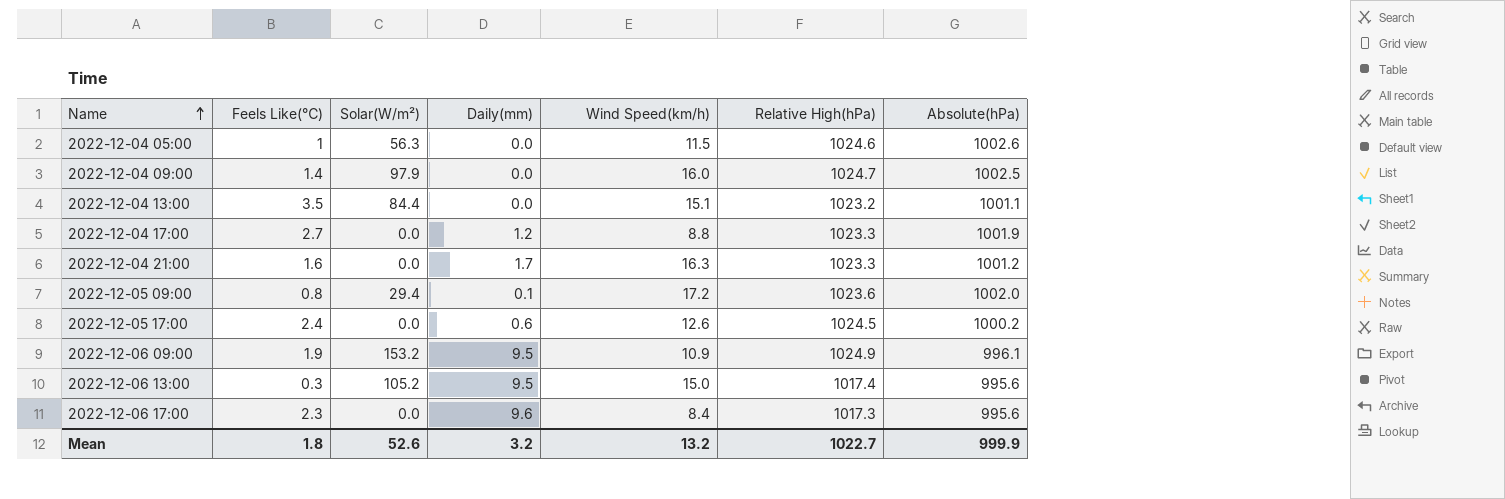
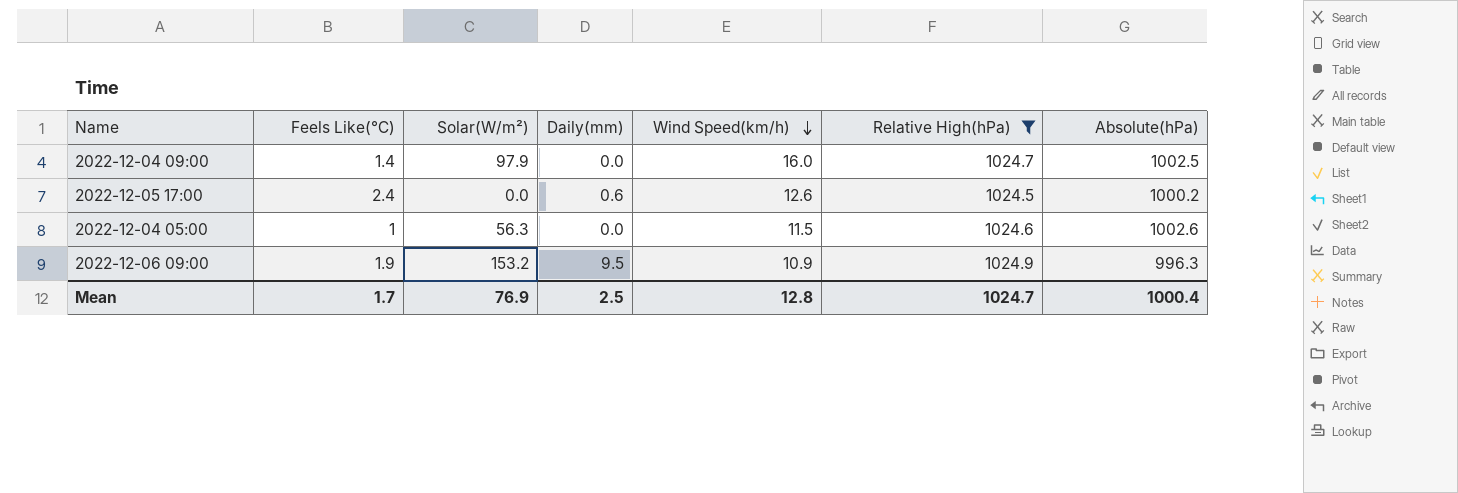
filter: none -> Relative High(hPa) >= 1024.5
row order: Name ascending -> Wind Speed(km/h) descending
2022-12-06 09:00 | Absolute(hPa): 996.1 -> 996.3
Mean | Feels Like(℃): 1.8 -> 1.7
Mean | Solar(W/m²): 52.6 -> 76.9
Mean | Daily(mm): 3.2 -> 2.5
Mean | Wind Speed(km/h): 13.2 -> 12.8
Mean | Relative High(hPa): 1022.7 -> 1024.7
Mean | Absolute(hPa): 999.9 -> 1000.4

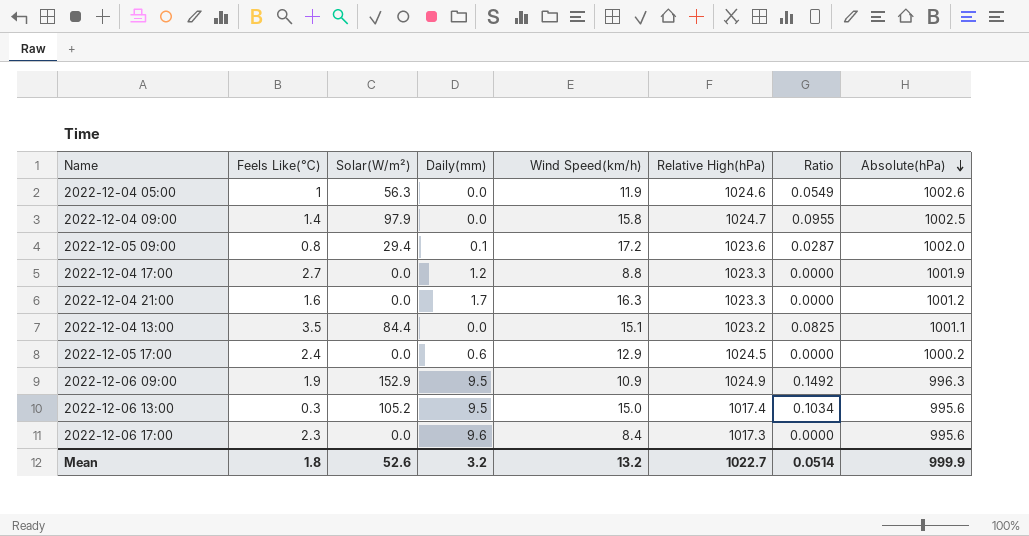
filter: Relative High(hPa) >= 1024.5 -> none
row order: Wind Speed(km/h) descending -> Absolute(hPa) descending
column Ratio | formula: none -> [Solar(W/m²)] / [Relative High(hPa)]
2022-12-04 05:00 | Wind Speed(km/h): 11.5 -> 11.9
2022-12-04 09:00 | Wind Speed(km/h): 16.0 -> 15.8
2022-12-05 17:00 | Wind Speed(km/h): 12.6 -> 12.9
2022-12-06 09:00 | Solar(W/m²): 153.2 -> 152.9
Mean | Feels Like(℃): 1.7 -> 1.8
Mean | Solar(W/m²): 76.9 -> 52.6
Mean | Daily(mm): 2.5 -> 3.2
Mean | Wind Speed(km/h): 12.8 -> 13.2
Mean | Relative High(hPa): 1024.7 -> 1022.7
Mean | Absolute(hPa): 1000.4 -> 999.9

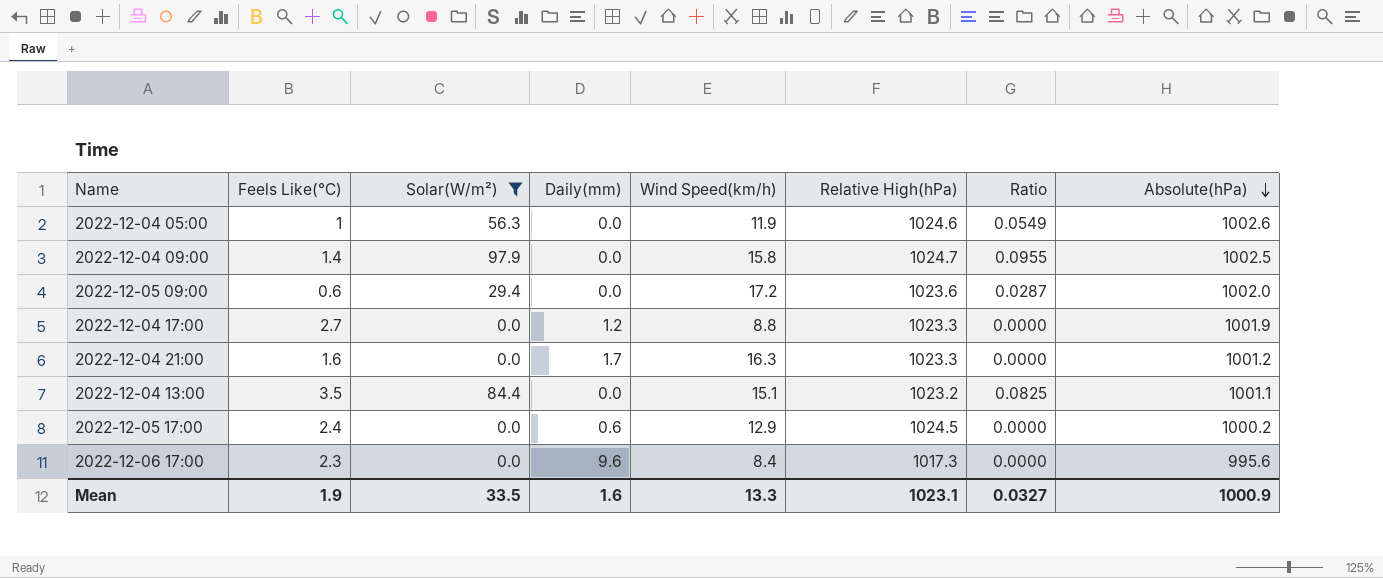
filter: none -> Solar(W/m²) <= 97.9
2022-12-05 09:00 | Feels Like(℃): 0.8 -> 0.6
2022-12-05 09:00 | Daily(mm): 0.1 -> 0.0
Mean | Feels Like(℃): 1.8 -> 1.9
Mean | Solar(W/m²): 52.6 -> 33.5
Mean | Daily(mm): 3.2 -> 1.6
Mean | Wind Speed(km/h): 13.2 -> 13.3
Mean | Relative High(hPa): 1022.7 -> 1023.1
Mean | Ratio: 0.0514 -> 0.0327
Mean | Absolute(hPa): 999.9 -> 1000.9

